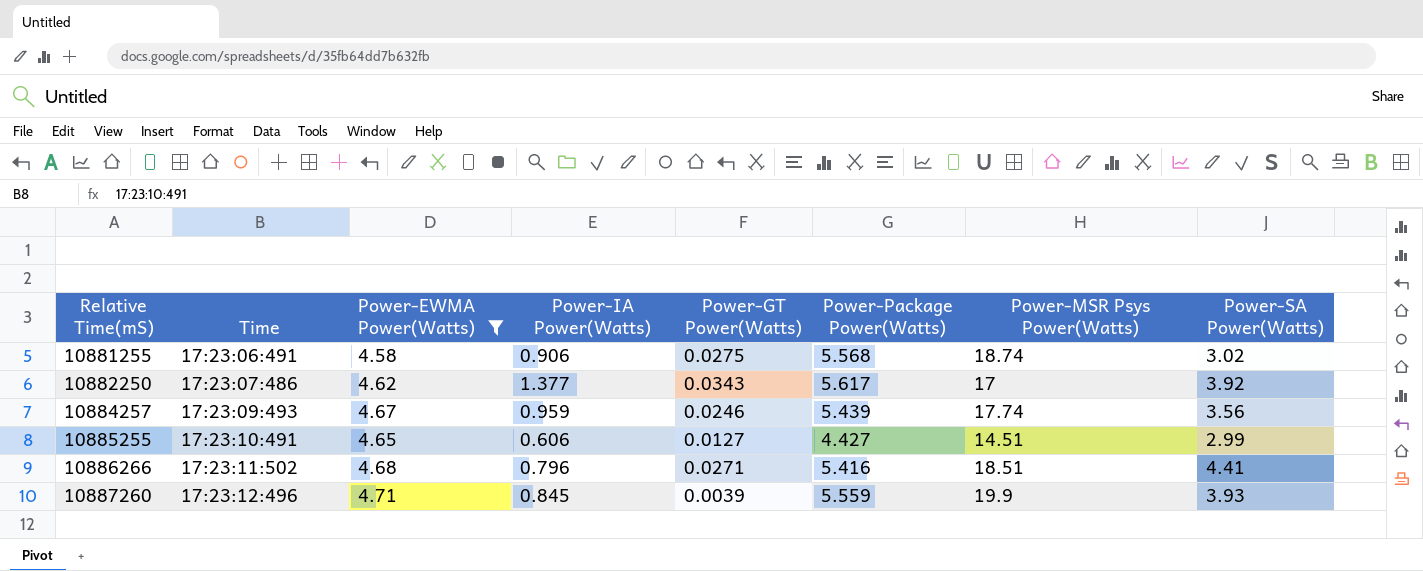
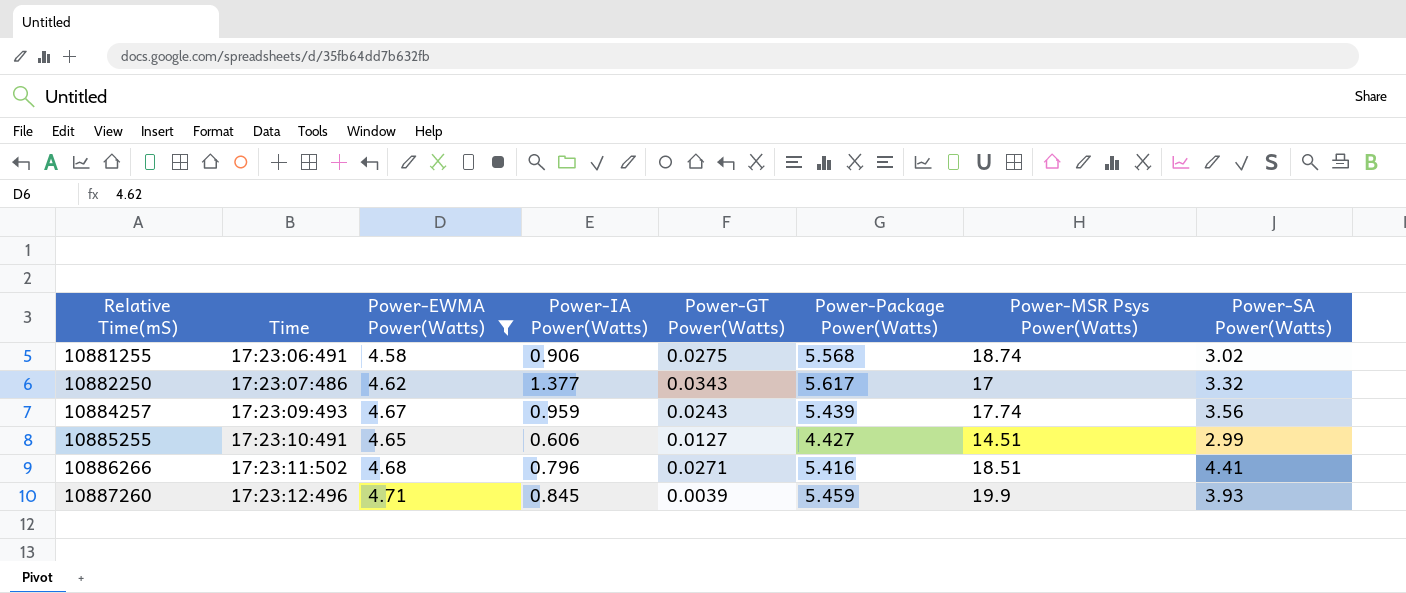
10882250 | Power-SA Power(Watts): 3.92 -> 3.32
10884257 | Power-GT Power(Watts): 0.0246 -> 0.0243
10887260 | Power-Package Power(Watts): 5.559 -> 5.459

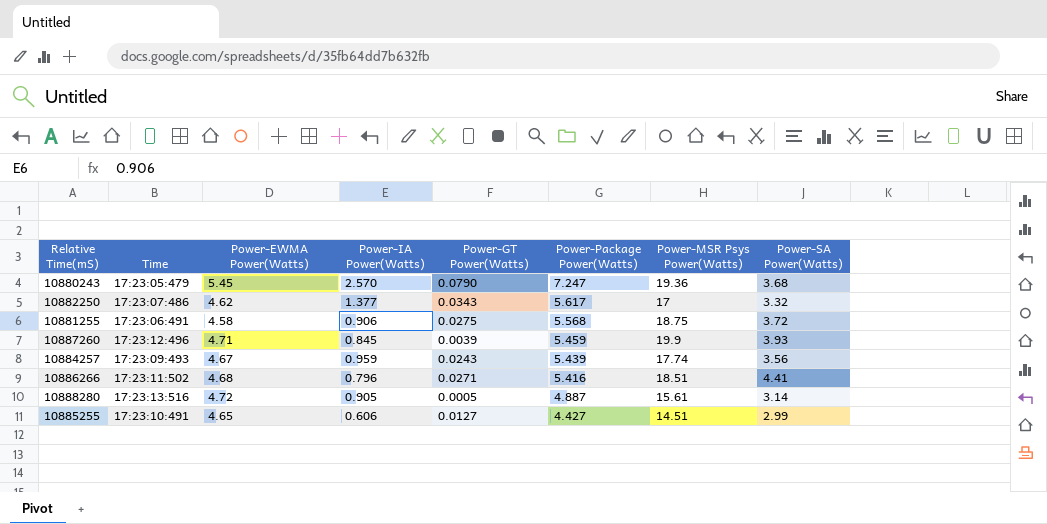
filter: Power-EWMA Power(Watts) <= 4.71 -> none
row order: Relative Time(mS) ascending -> Power-Package Power(Watts) descending
10881255 | Power-MSR Psys Power(Watts): 18.74 -> 18.75
10881255 | Power-SA Power(Watts): 3.02 -> 3.72

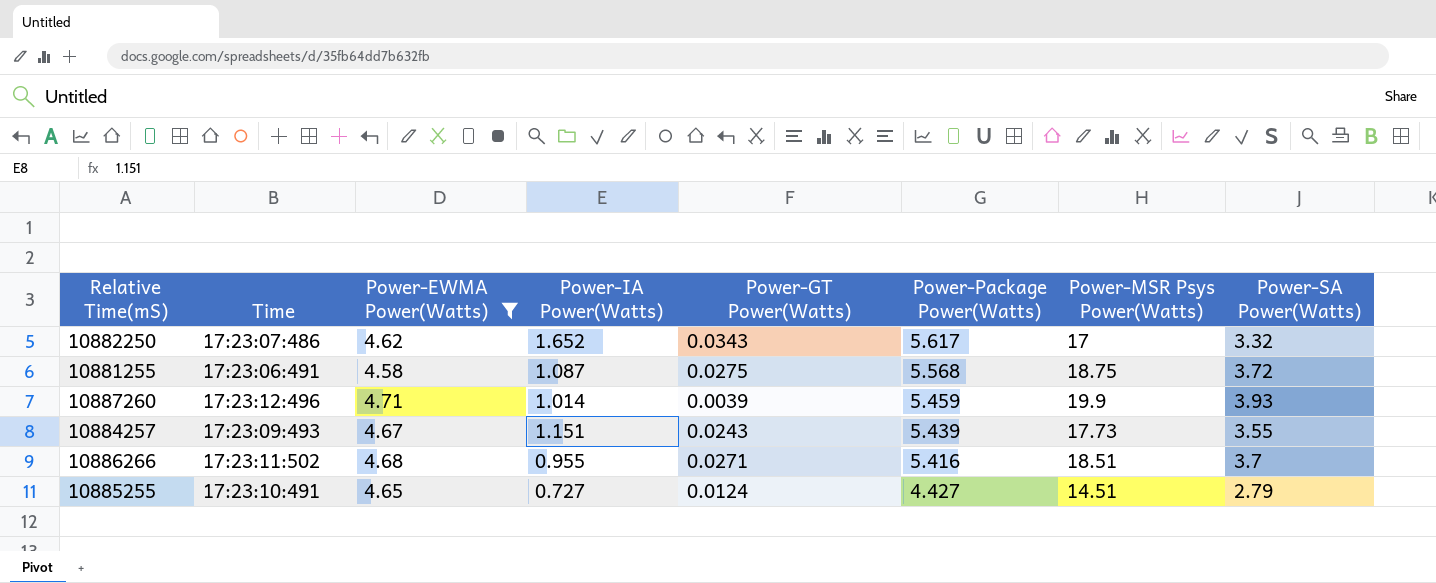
filter: none -> Power-EWMA Power(Watts) <= 4.71
10882250 | Power-IA Power(Watts): 1.377 -> 1.652
10881255 | Power-IA Power(Watts): 0.906 -> 1.087
10887260 | Power-IA Power(Watts): 0.845 -> 1.014
10884257 | Power-IA Power(Watts): 0.959 -> 1.151
10884257 | Power-MSR Psys Power(Watts): 17.74 -> 17.73
10884257 | Power-SA Power(Watts): 3.56 -> 3.55
10886266 | Power-IA Power(Watts): 0.796 -> 0.955
10886266 | Power-SA Power(Watts): 4.41 -> 3.7
10885255 | Power-IA Power(Watts): 0.606 -> 0.727
10885255 | Power-GT Power(Watts): 0.0127 -> 0.0124
10885255 | Power-SA Power(Watts): 2.99 -> 2.79

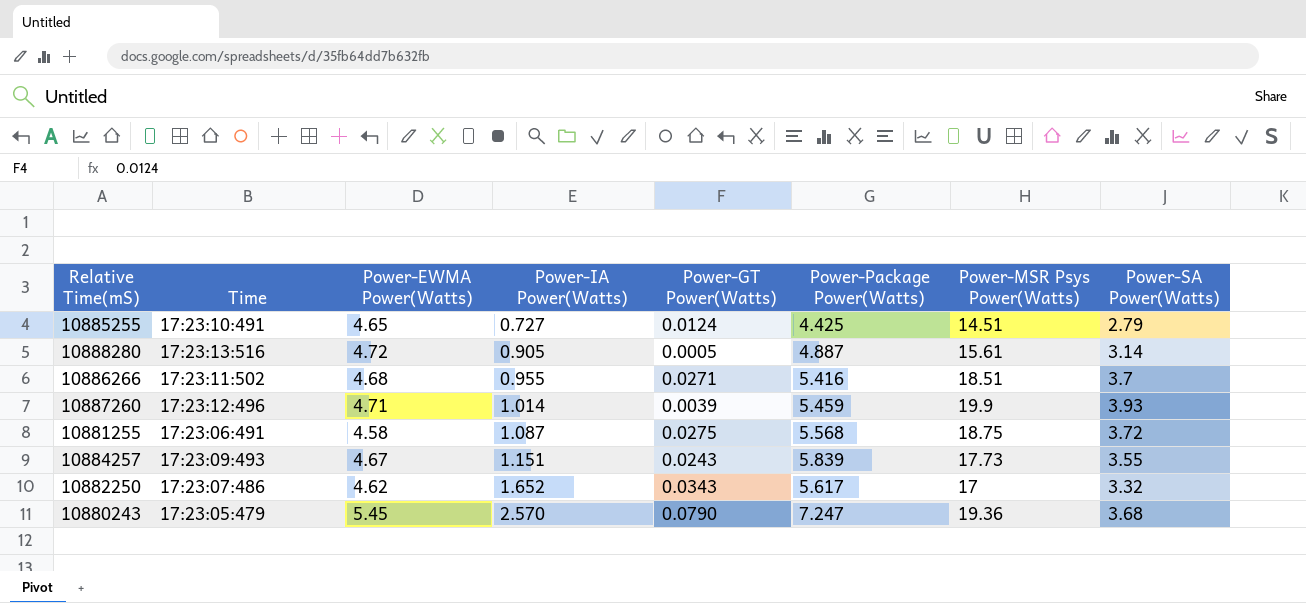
filter: Power-EWMA Power(Watts) <= 4.71 -> none
row order: Power-Package Power(Watts) descending -> Power-IA Power(Watts) ascending
10885255 | Power-Package Power(Watts): 4.427 -> 4.425
10884257 | Power-Package Power(Watts): 5.439 -> 5.839

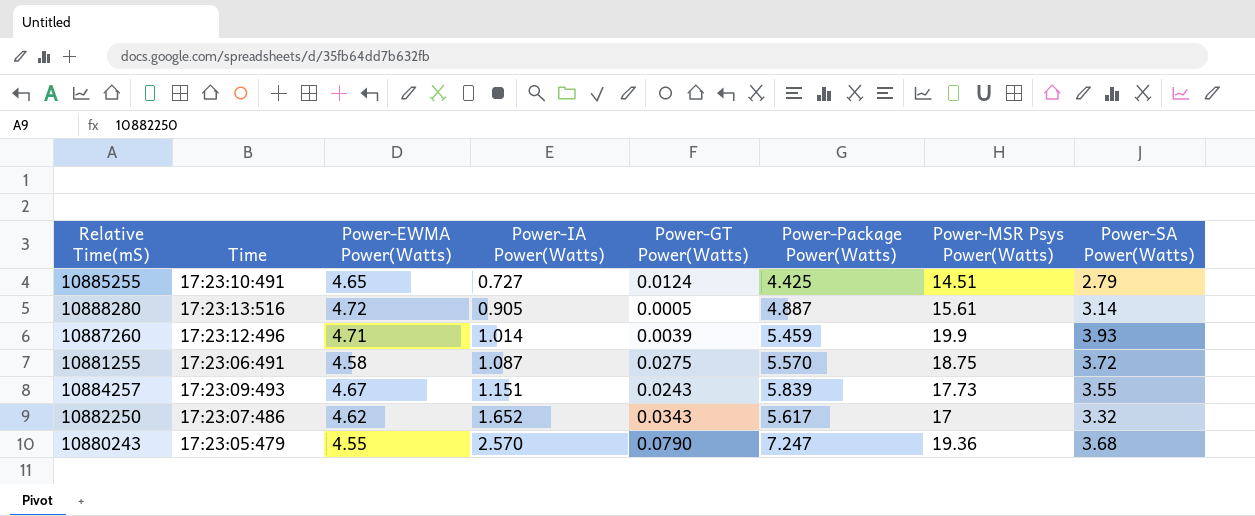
row 10886266: 17:23:11:502 | 4.68 | 0.955 | 0.0271 | 5.416 | 18.51 | 3.7 -> none
10881255 | Power-Package Power(Watts): 5.568 -> 5.570
10880243 | Power-EWMA Power(Watts): 5.45 -> 4.55

